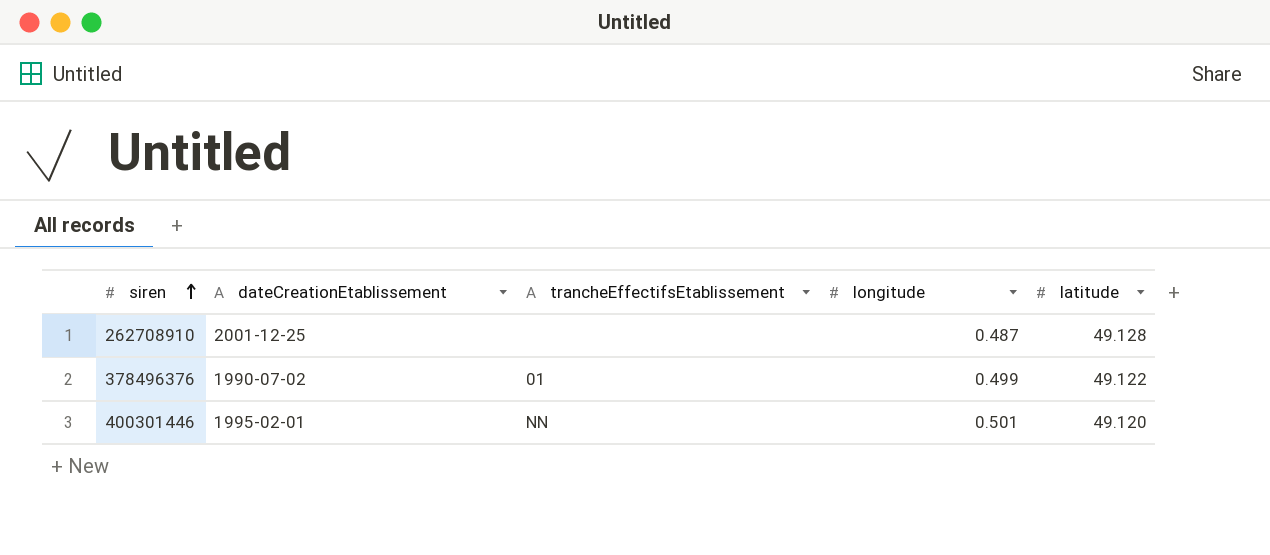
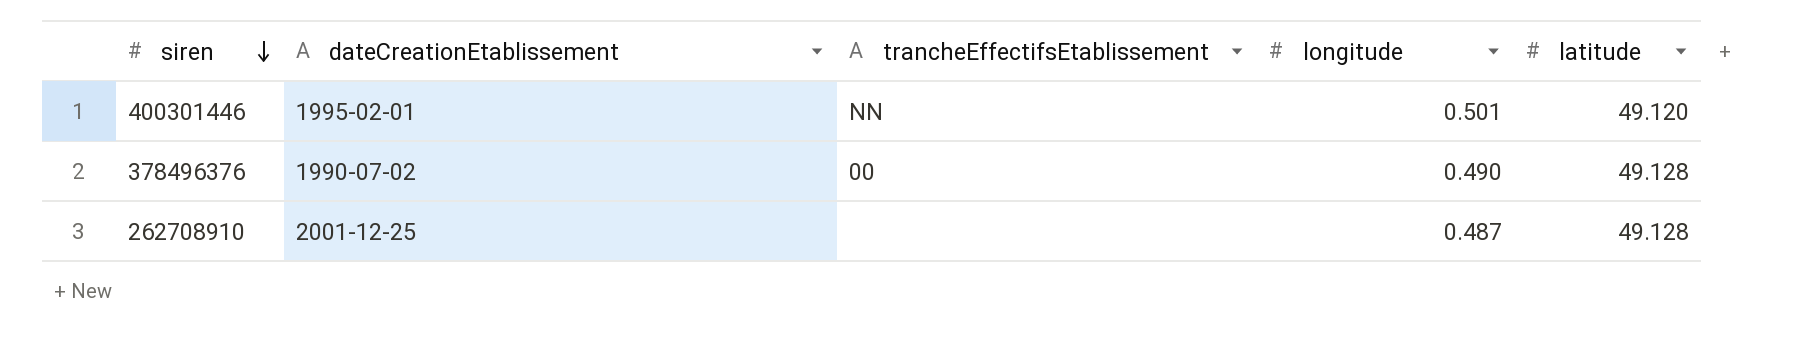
row order: siren ascending -> siren descending
378496376 | trancheEffectifsEtablissement: 01 -> 00
378496376 | longitude: 0.499 -> 0.490
378496376 | latitude: 49.122 -> 49.128

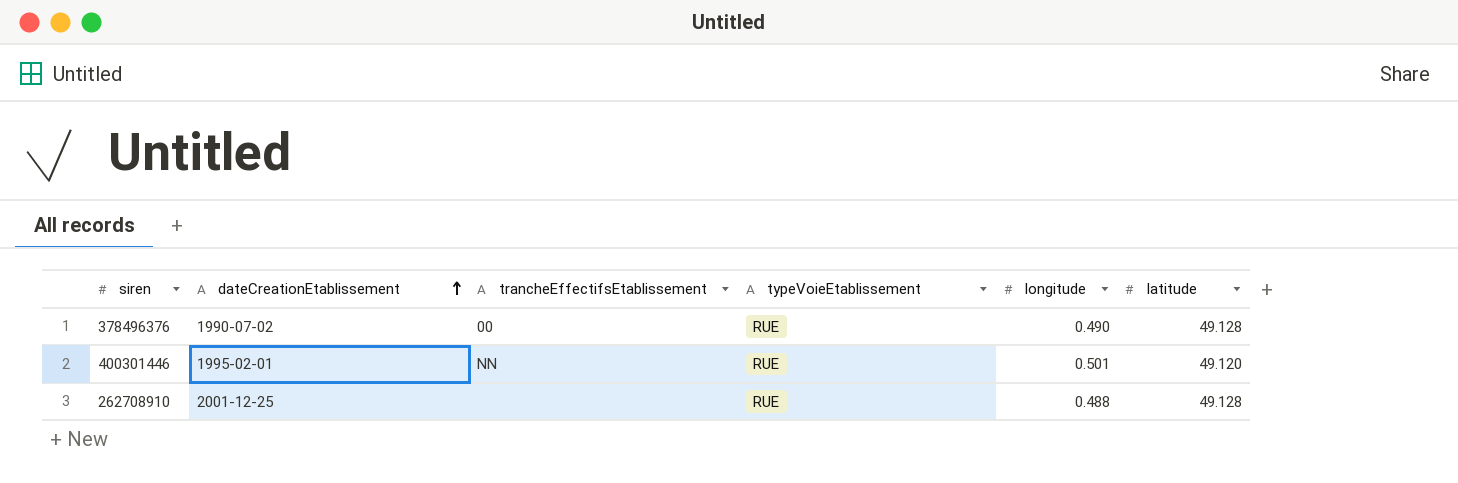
row order: siren descending -> dateCreationEtablissement ascending
column typeVoieEtablissement | position: none -> 4
262708910 | longitude: 0.487 -> 0.488

